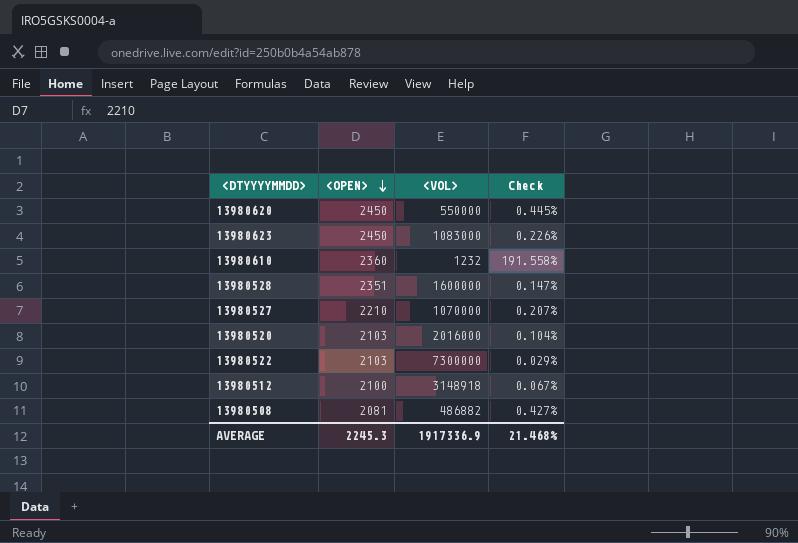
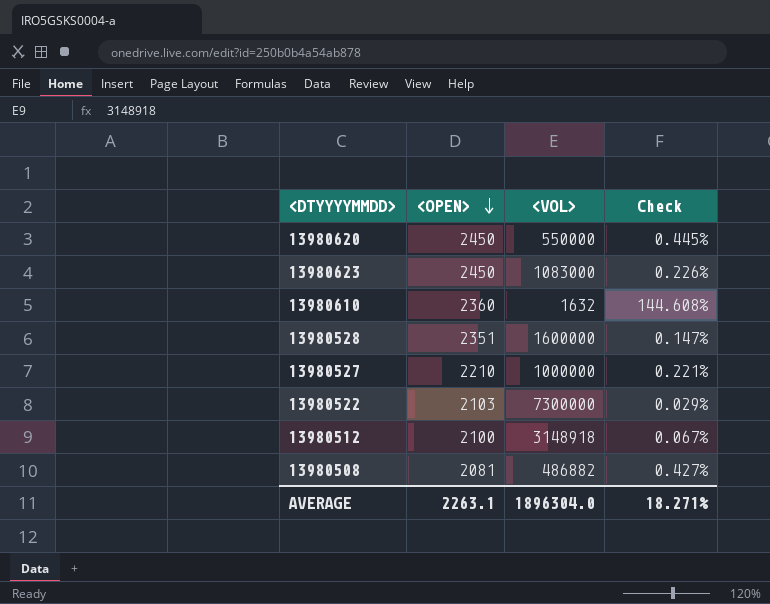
row 13980520: 2103 | 2016000 | 0.104% -> none
13980610 | <VOL>: 1232 -> 1632
13980610 | Check: 191.558% -> 144.608%
13980527 | <VOL>: 1070000 -> 1000000
13980527 | Check: 0.207% -> 0.221%
AVERAGE | <OPEN>: 2245.3 -> 2263.1
AVERAGE | <VOL>: 1917336.9 -> 1896304.0
AVERAGE | Check: 21.468% -> 18.271%

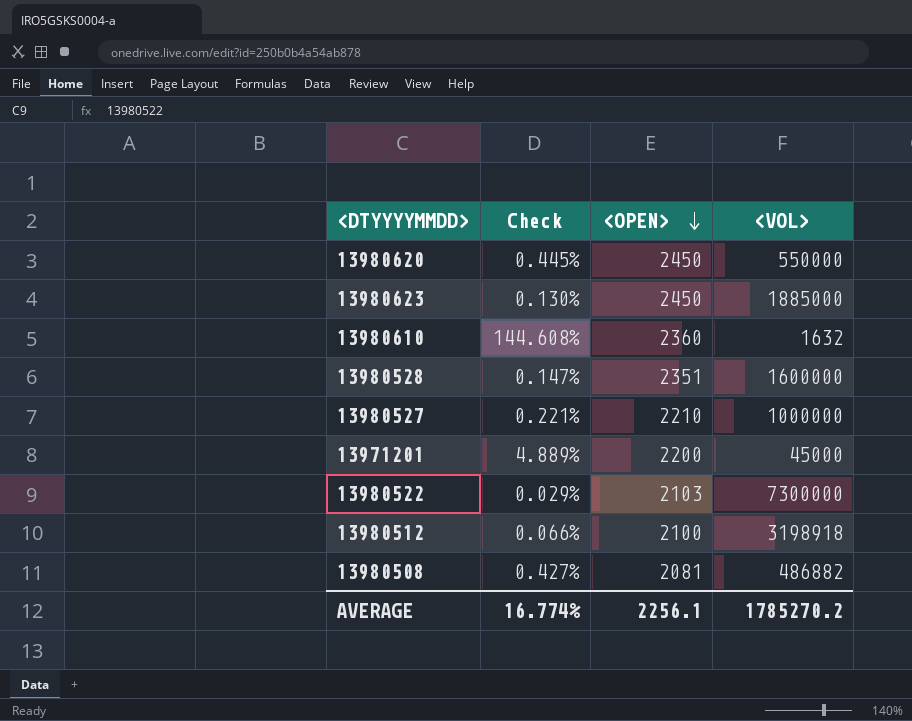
column Check | position: 4 -> 2
13980623 | Check: 0.226% -> 0.130%
13980623 | <VOL>: 1083000 -> 1885000
row 13971201: none -> 4.889% | 2200 | 45000
13980512 | Check: 0.067% -> 0.066%
13980512 | <VOL>: 3148918 -> 3198918
AVERAGE | Check: 18.271% -> 16.774%
AVERAGE | <OPEN>: 2263.1 -> 2256.1
AVERAGE | <VOL>: 1896304.0 -> 1785270.2

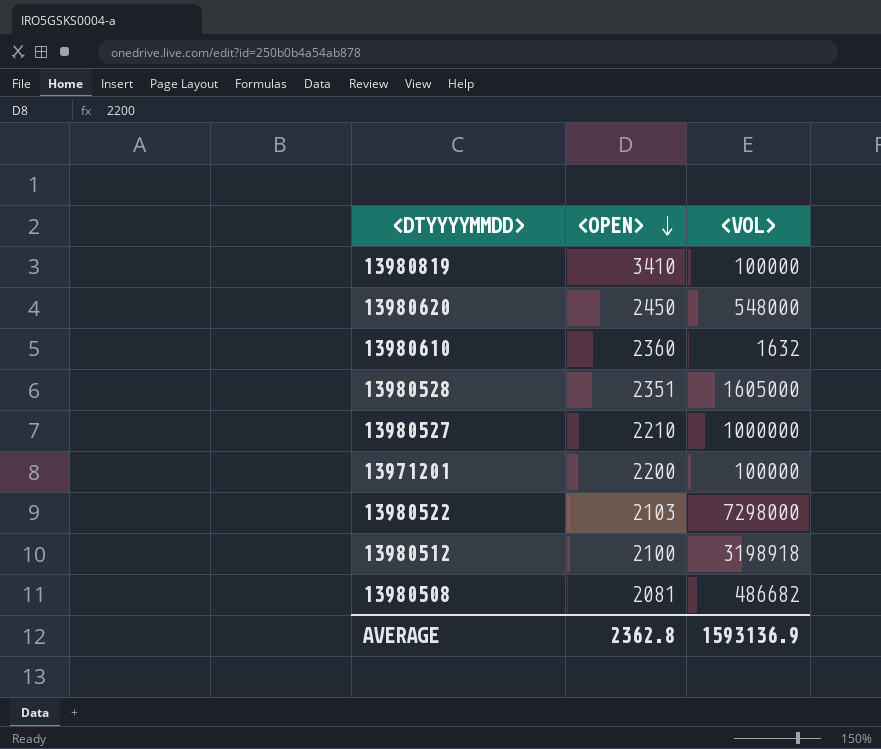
column Check | formula: [<OPEN>] / [<VOL>] -> none
row 13980623: 0.130% | 2450 | 1885000 -> none
row 13980819: none -> 3410 | 100000
13980620 | <VOL>: 550000 -> 548000
13980528 | <VOL>: 1600000 -> 1605000
13971201 | <VOL>: 45000 -> 100000
13980522 | <VOL>: 7300000 -> 7298000
13980508 | <VOL>: 486882 -> 486682
AVERAGE | <OPEN>: 2256.1 -> 2362.8
AVERAGE | <VOL>: 1785270.2 -> 1593136.9

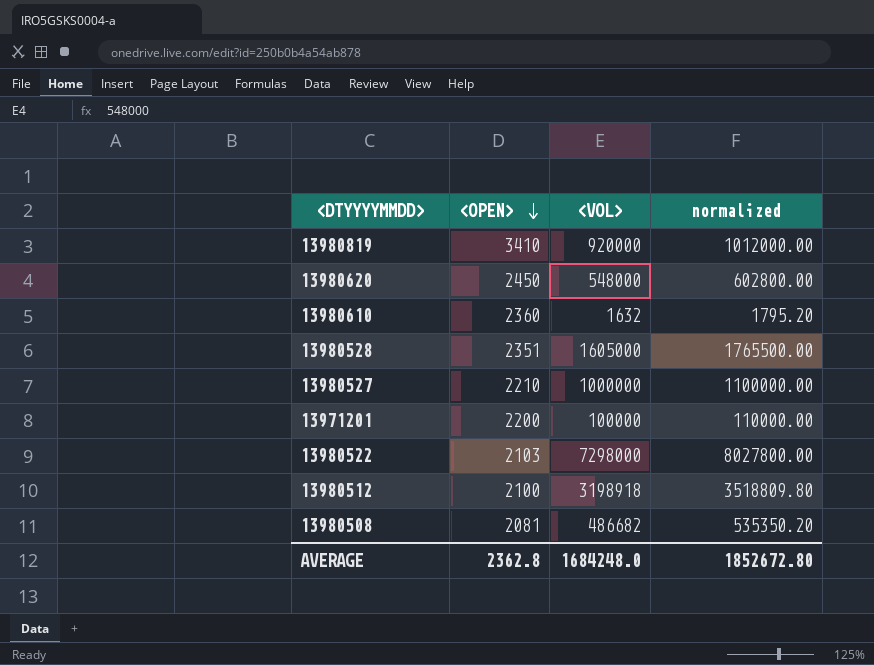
column normalized | formula: none -> [<VOL>] * 1.1
13980819 | <VOL>: 100000 -> 920000
AVERAGE | <VOL>: 1593136.9 -> 1684248.0

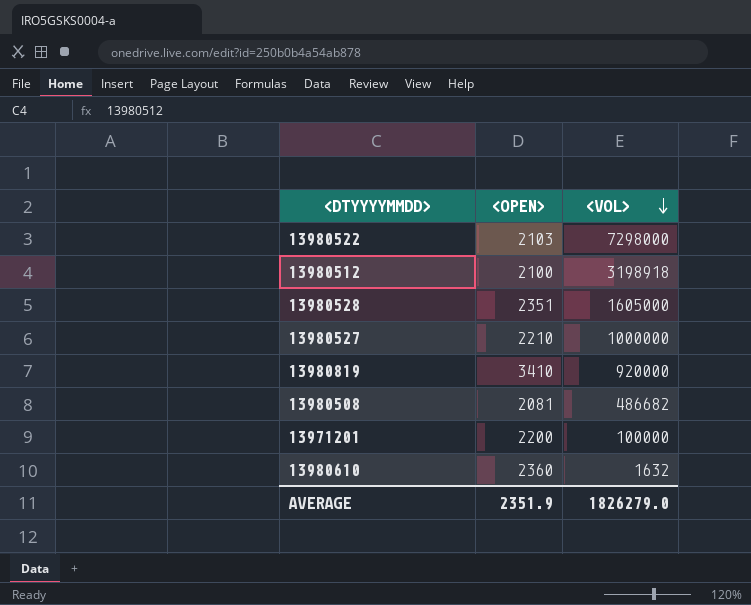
row order: <OPEN> descending -> <VOL> descending
column normalized | formula: [<VOL>] * 1.1 -> none
row 13980620: 2450 | 548000 | 602800.00 -> none
AVERAGE | <OPEN>: 2362.8 -> 2351.9
AVERAGE | <VOL>: 1684248.0 -> 1826279.0

